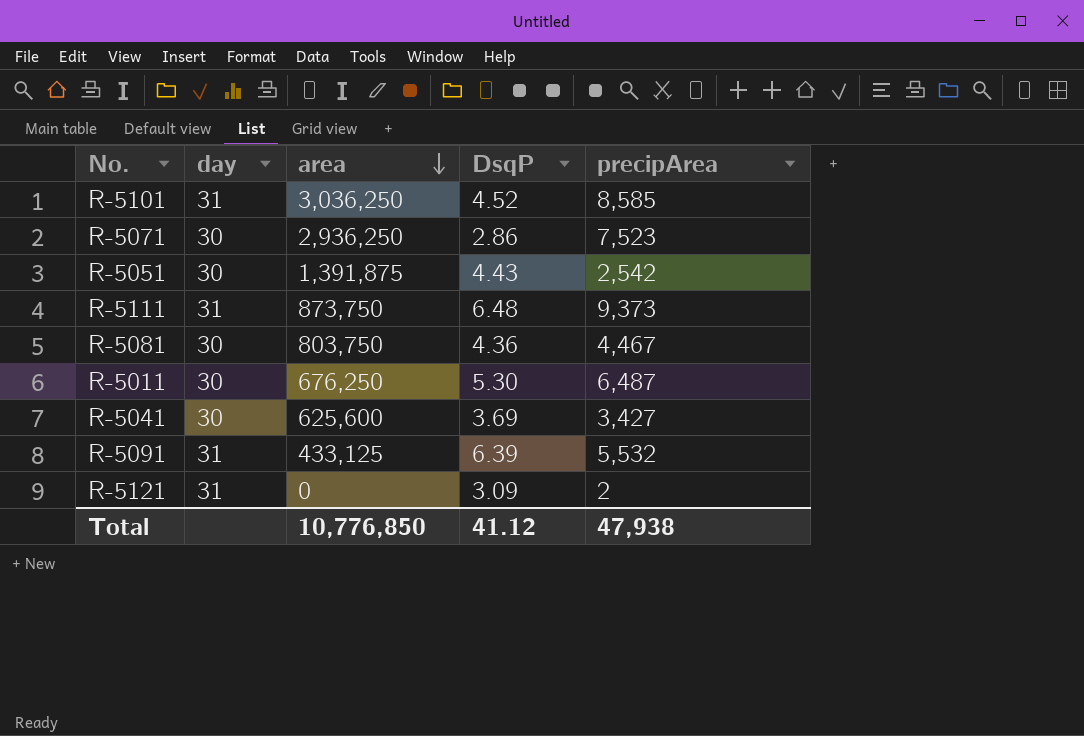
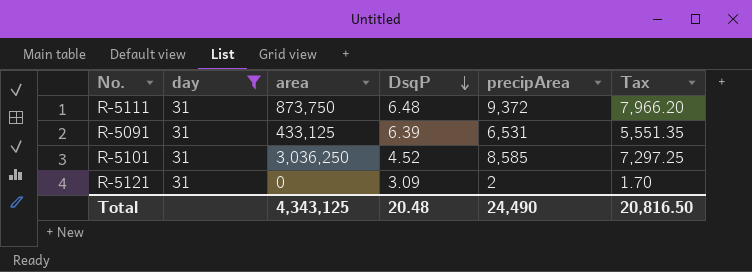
filter: none -> day = 31
row order: area descending -> DsqP descending
column Tax | formula: none -> [precipArea] * 0.85
R-5111 | precipArea: 9,373 -> 9,372
R-5091 | precipArea: 5,532 -> 6,531
Total | area: 10,776,850 -> 4,343,125
Total | DsqP: 41.12 -> 20.48
Total | precipArea: 47,938 -> 24,490

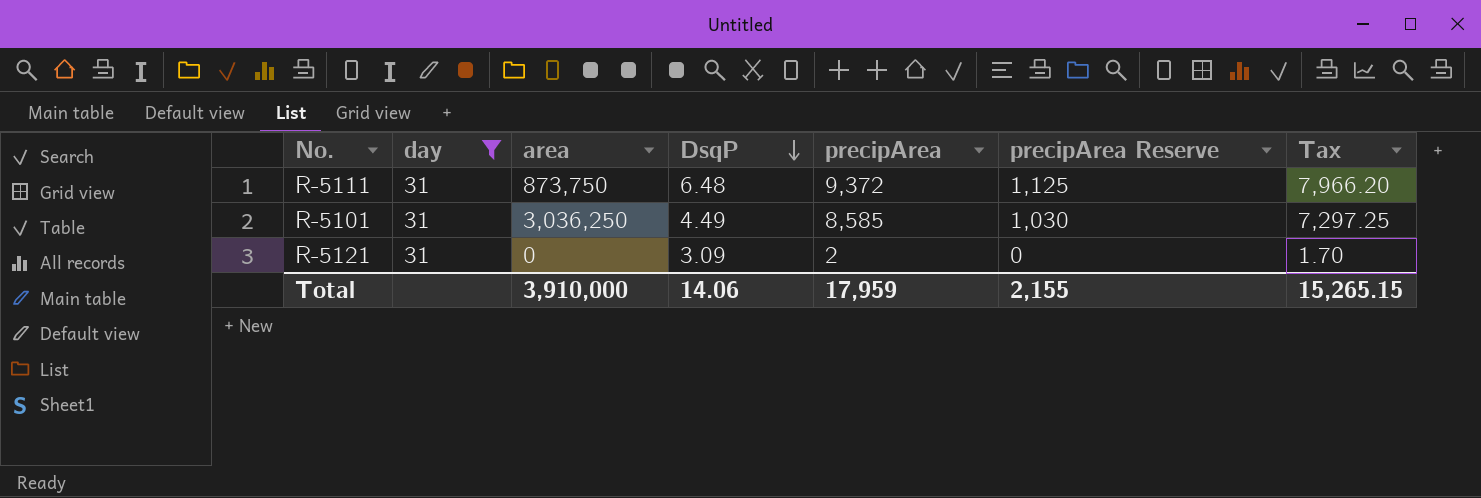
column precipArea Reserve | formula: none -> [precipArea] * 0.12
row R-5091: 31 | 433,125 | 6.39 | 6,531 | 5,551.35 -> none
R-5101 | DsqP: 4.52 -> 4.49
Total | area: 4,343,125 -> 3,910,000
Total | DsqP: 20.48 -> 14.06
Total | precipArea: 24,490 -> 17,959
Total | Tax: 20,816.50 -> 15,265.15

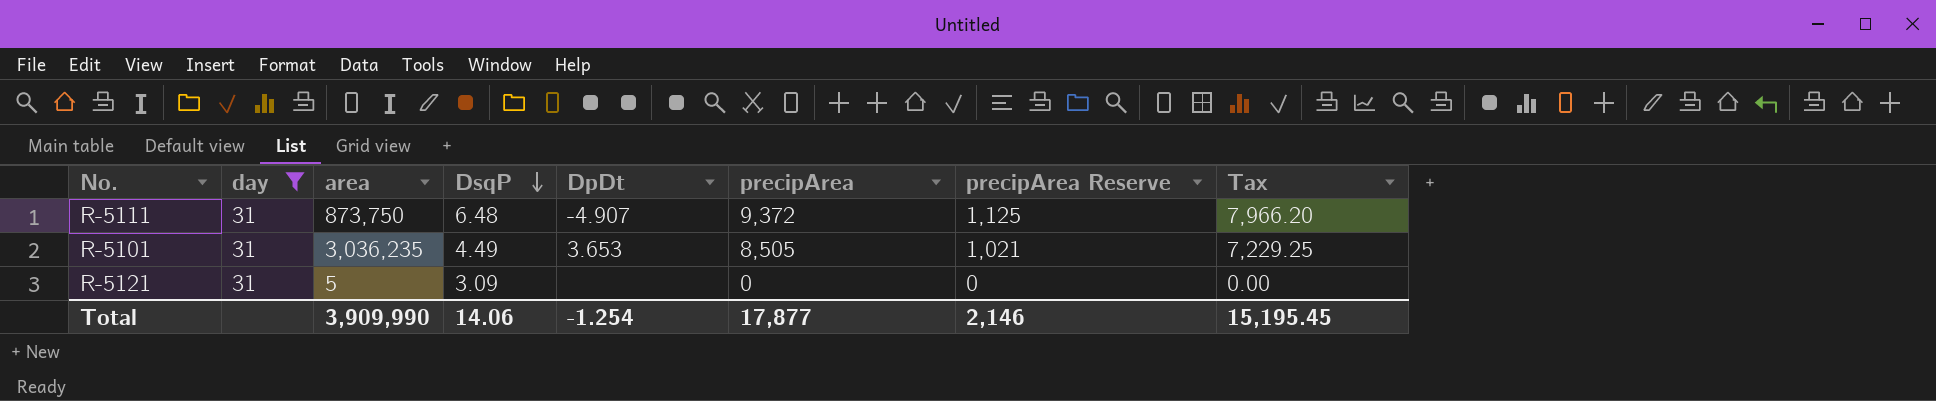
column DpDt | position: none -> 5
R-5101 | area: 3,036,250 -> 3,036,235
R-5101 | precipArea: 8,585 -> 8,505
R-5101 | precipArea Reserve: 1,030 -> 1,021
R-5101 | Tax: 7,297.25 -> 7,229.25
R-5121 | area: 0 -> 5
R-5121 | precipArea: 2 -> 0
R-5121 | Tax: 1.70 -> 0.00
Total | area: 3,910,000 -> 3,909,990
Total | precipArea: 17,959 -> 17,877
Total | precipArea Reserve: 2,155 -> 2,146
Total | Tax: 15,265.15 -> 15,195.45

